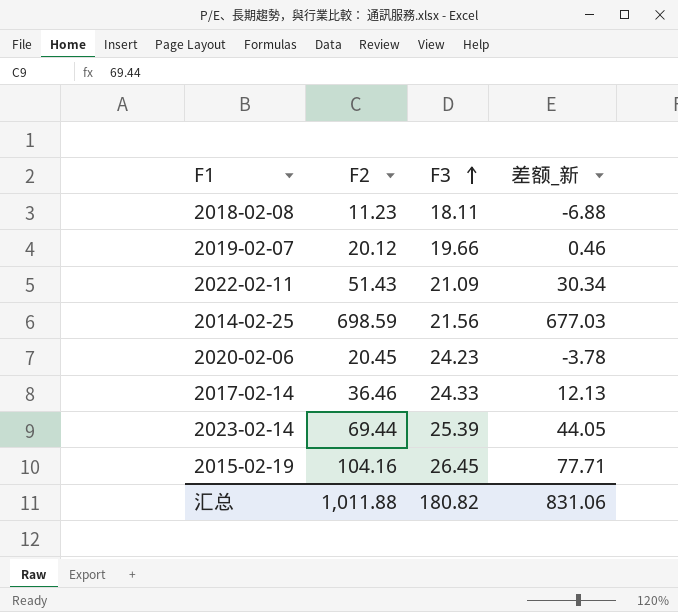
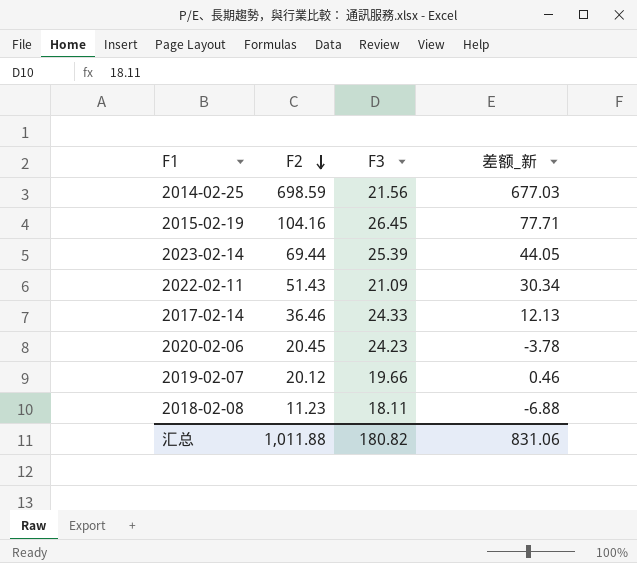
row order: F3 ascending -> F2 descending

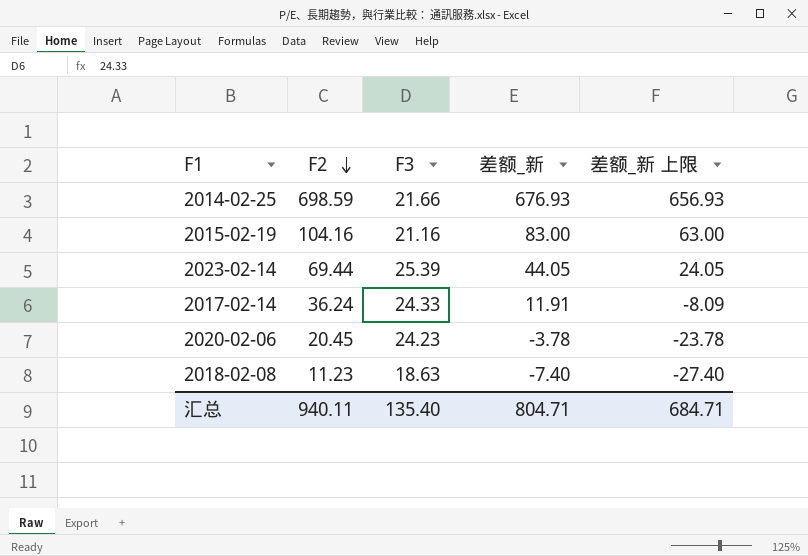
column 差额_新 上限 | formula: none -> [差额_新] - 20
row 2022-02-11: 51.43 | 21.09 | 30.34 -> none
row 2019-02-07: 20.12 | 19.66 | 0.46 -> none
2014-02-25 | F3: 21.56 -> 21.66
2014-02-25 | 差额_新: 677.03 -> 676.93
2015-02-19 | F3: 26.45 -> 21.16
2015-02-19 | 差额_新: 77.71 -> 83.00
2017-02-14 | F2: 36.46 -> 36.24
2017-02-14 | 差额_新: 12.13 -> 11.91
2018-02-08 | F3: 18.11 -> 18.63
2018-02-08 | 差额_新: -6.88 -> -7.40
汇总 | F2: 1,011.88 -> 940.11
汇总 | F3: 180.82 -> 135.40
汇总 | 差额_新: 831.06 -> 804.71

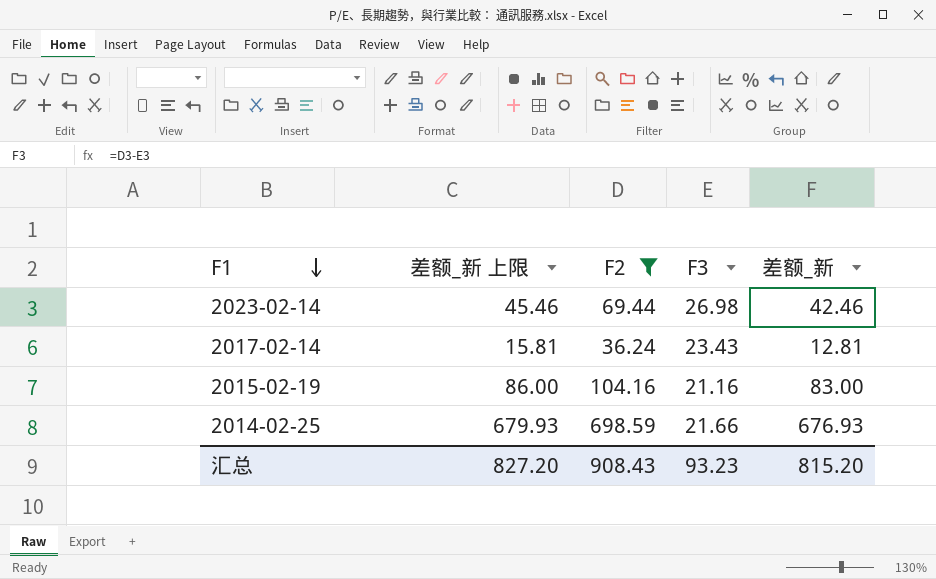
filter: none -> F2 >= 36.24
row order: F2 descending -> F1 descending
column 差额_新 上限 | formula: [差额_新] - 20 -> [差额_新] + 3
column 差额_新 上限 | position: 5 -> 2
2023-02-14 | F3: 25.39 -> 26.98
2023-02-14 | 差额_新: 44.05 -> 42.46
2017-02-14 | F3: 24.33 -> 23.43
2017-02-14 | 差额_新: 11.91 -> 12.81
汇总 | 差额_新 上限: 684.71 -> 827.20
汇总 | F2: 940.11 -> 908.43
汇总 | F3: 135.40 -> 93.23
汇总 | 差额_新: 804.71 -> 815.20

